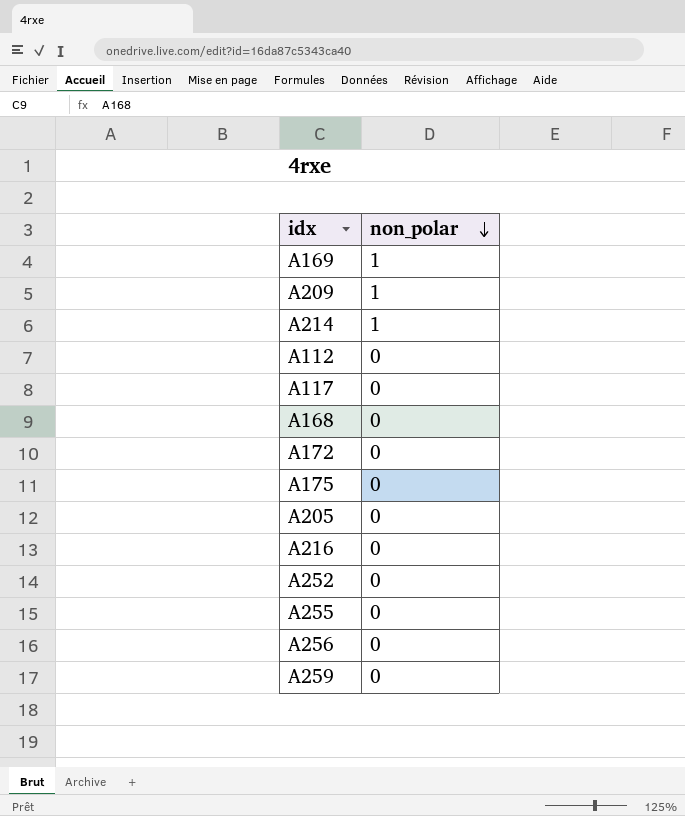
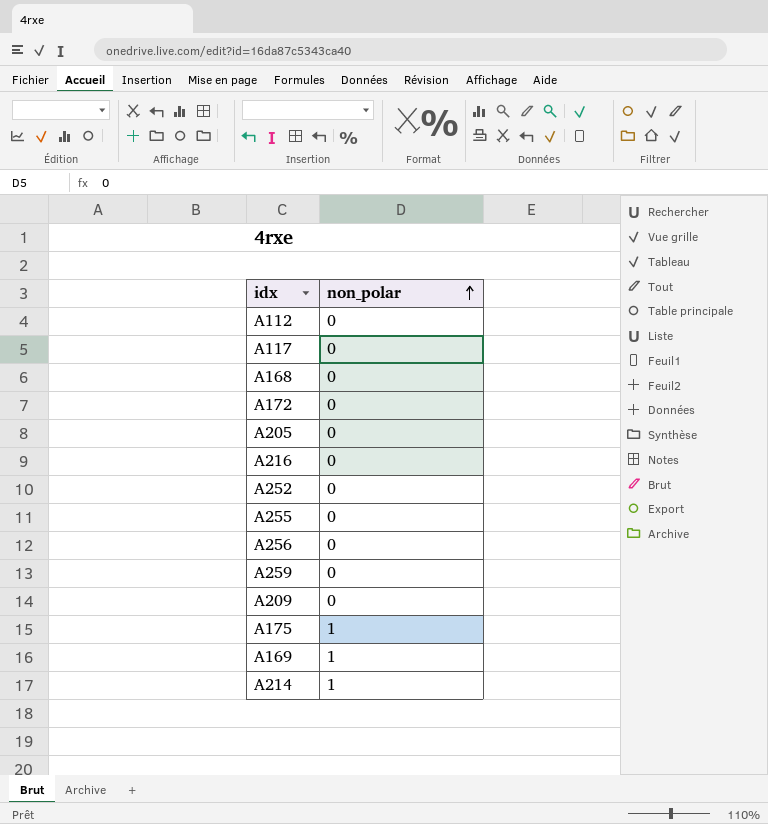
row order: non_polar descending -> non_polar ascending
A209 | non_polar: 1 -> 0
A175 | non_polar: 0 -> 1

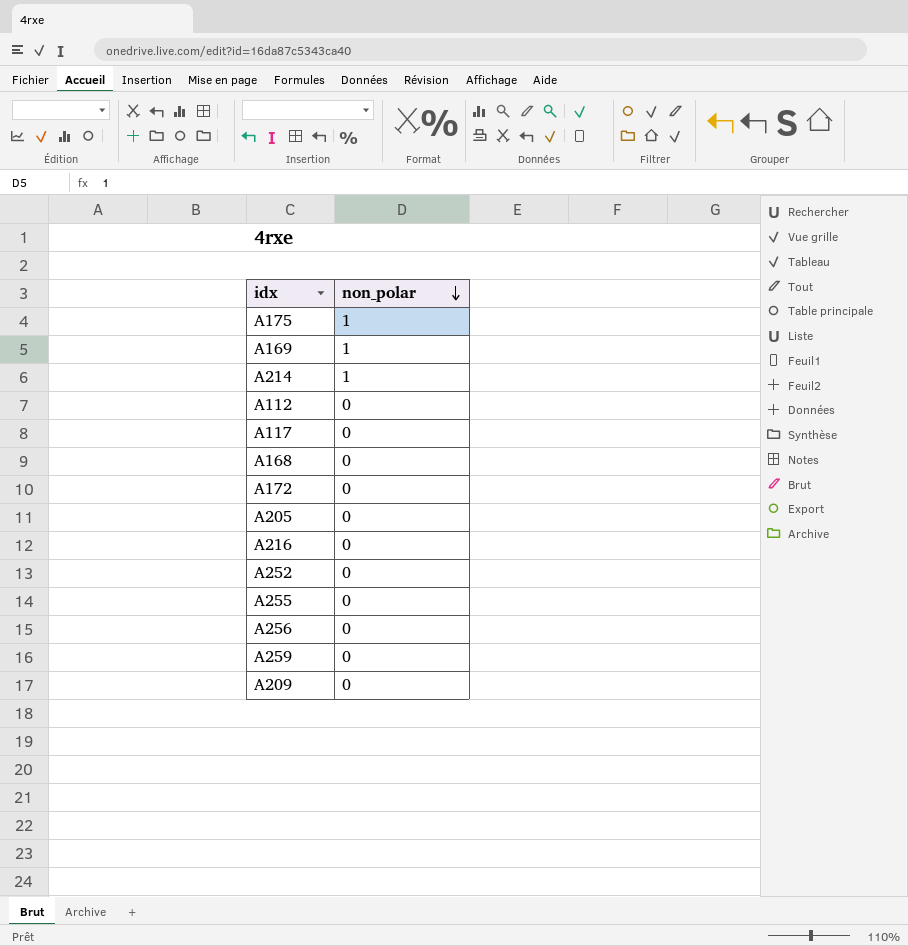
row order: non_polar ascending -> non_polar descending

